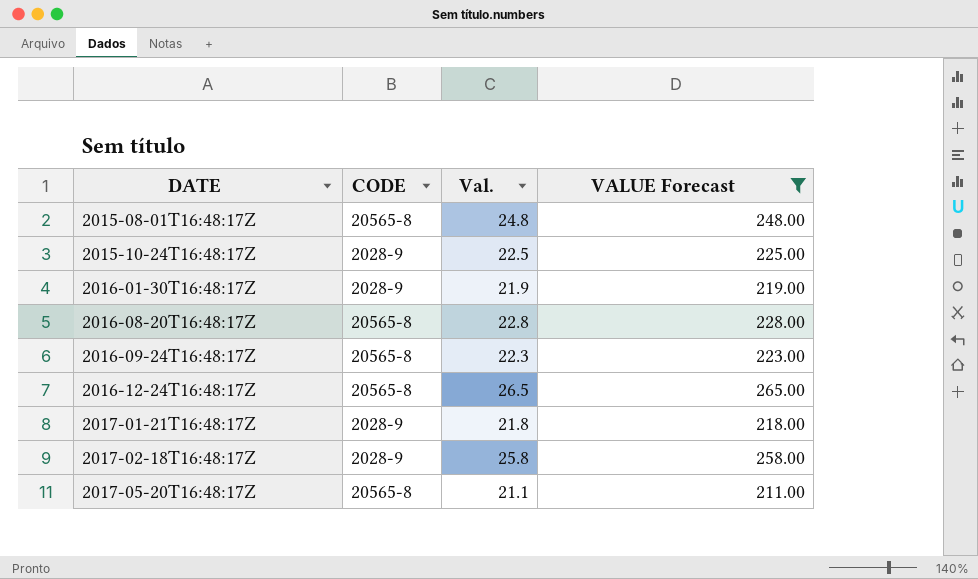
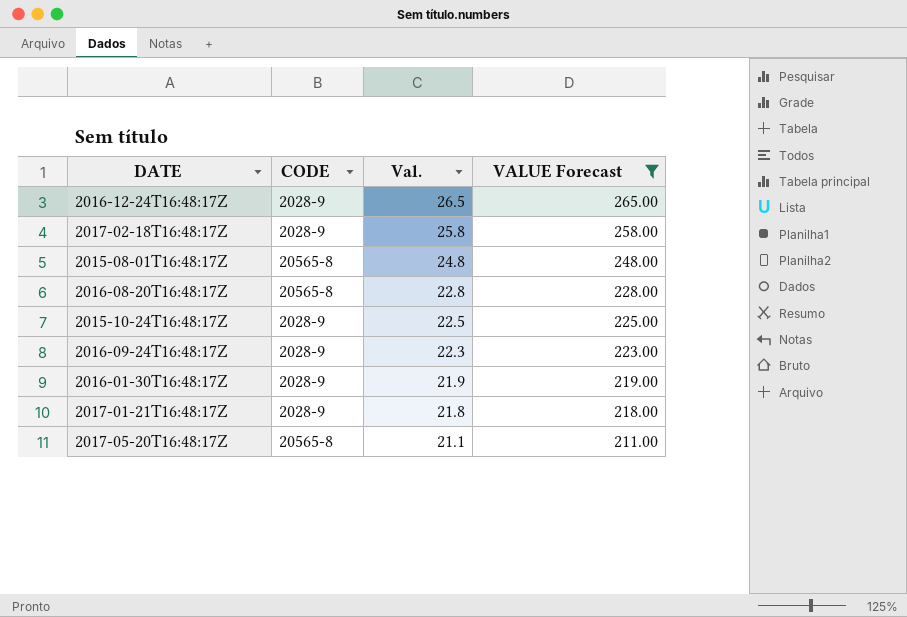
row order: DATE ascending -> Val. descending
2016-12-24T16:48:17Z | CODE: 20565-8 -> 2028-9
2016-09-24T16:48:17Z | CODE: 20565-8 -> 2028-9

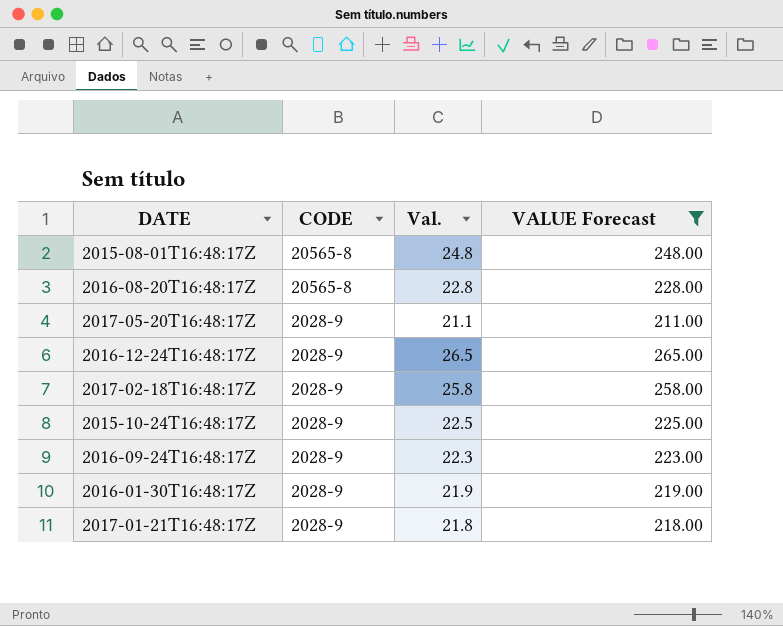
row order: Val. descending -> CODE descending
2017-05-20T16:48:17Z | CODE: 20565-8 -> 2028-9

